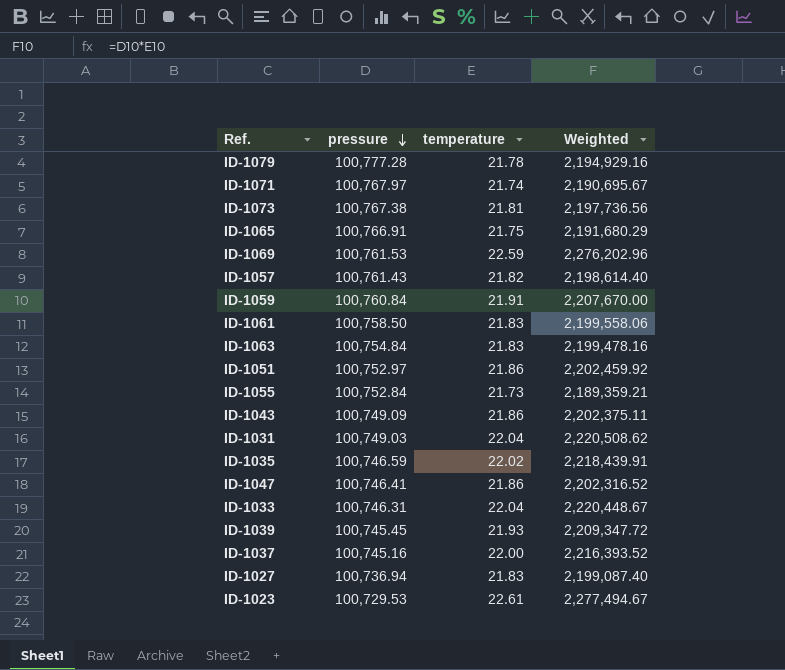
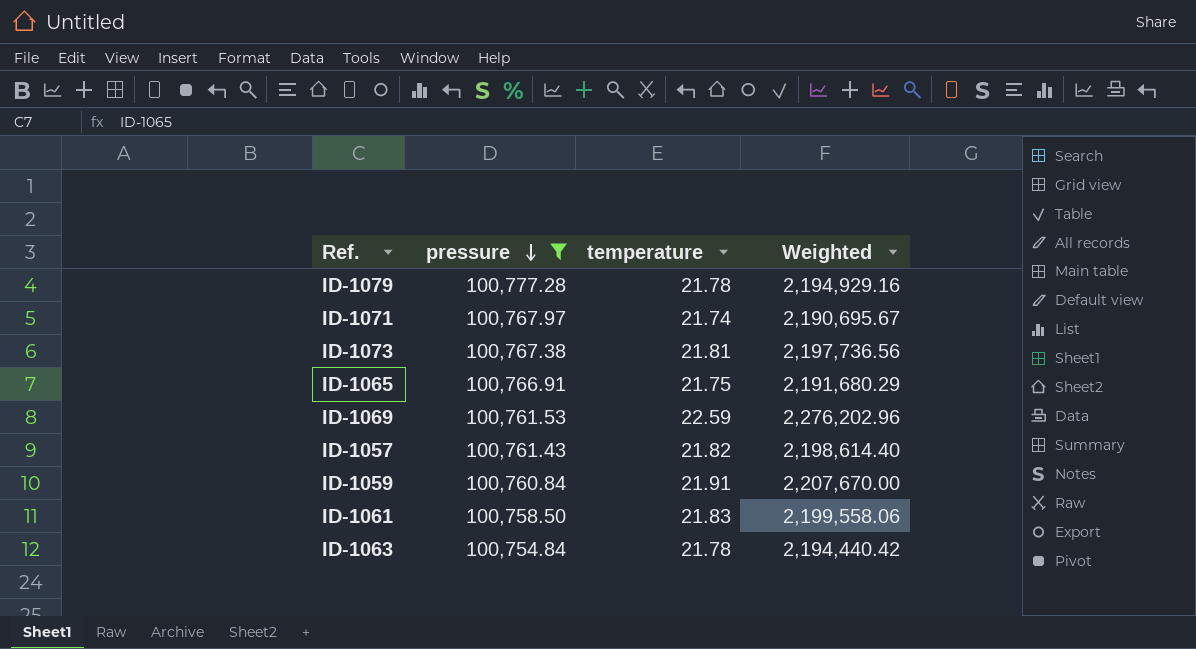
filter: none -> pressure >= 100,754.84
ID-1063 | temperature: 21.83 -> 21.78
ID-1063 | Weighted: 2,199,478.16 -> 2,194,440.42

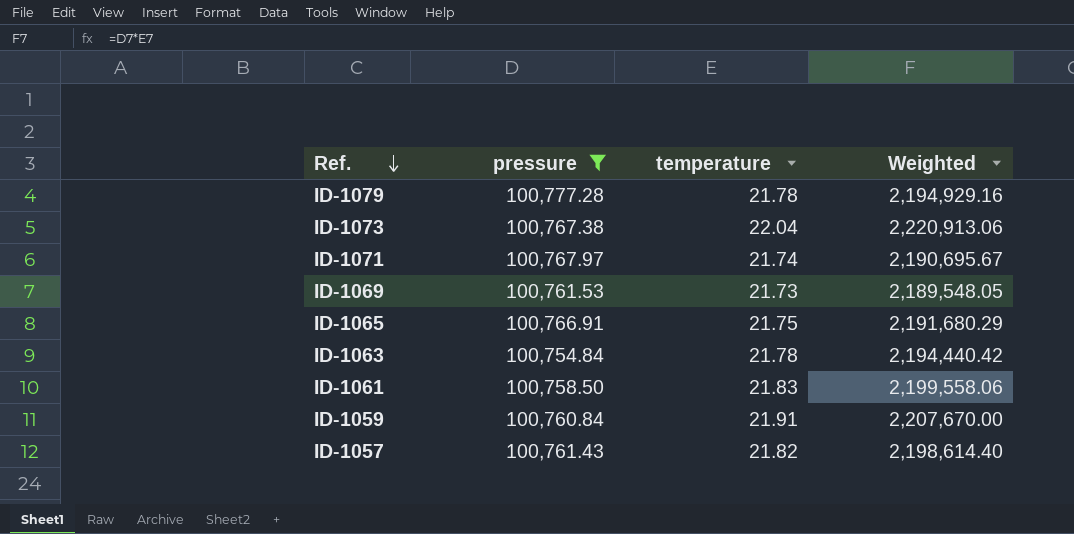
row order: pressure descending -> Ref. descending
ID-1073 | temperature: 21.81 -> 22.04
ID-1073 | Weighted: 2,197,736.56 -> 2,220,913.06
ID-1069 | temperature: 22.59 -> 21.73
ID-1069 | Weighted: 2,276,202.96 -> 2,189,548.05

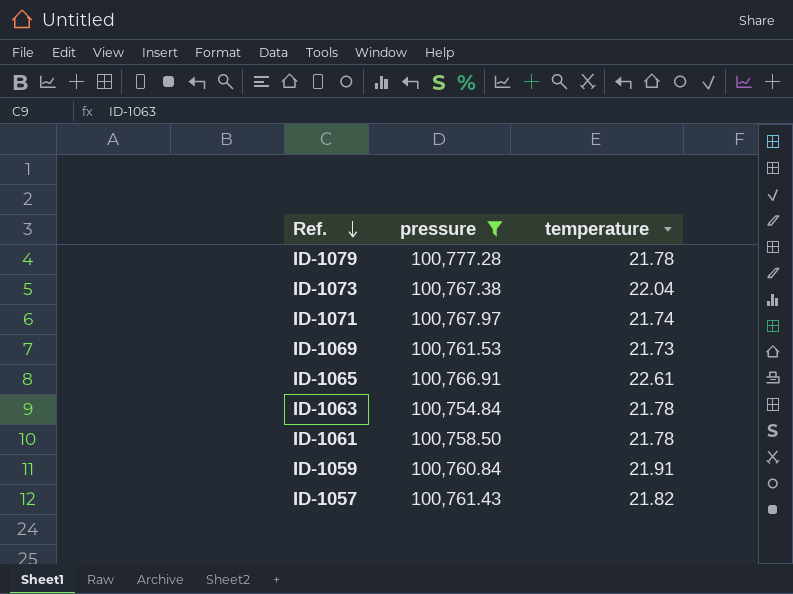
column Weighted | formula: [pressure] * [temperature] -> none
ID-1065 | temperature: 21.75 -> 22.61
ID-1061 | temperature: 21.83 -> 21.78

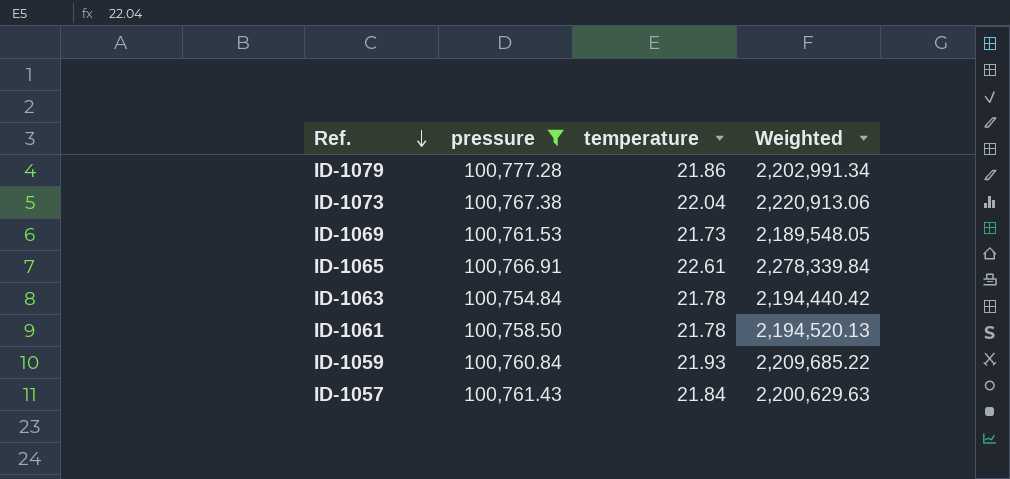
column Weighted | formula: none -> [pressure] * [temperature]
row ID-1071: 100,767.97 | 21.74 -> none
ID-1079 | temperature: 21.78 -> 21.86
ID-1059 | temperature: 21.91 -> 21.93
ID-1057 | temperature: 21.82 -> 21.84

